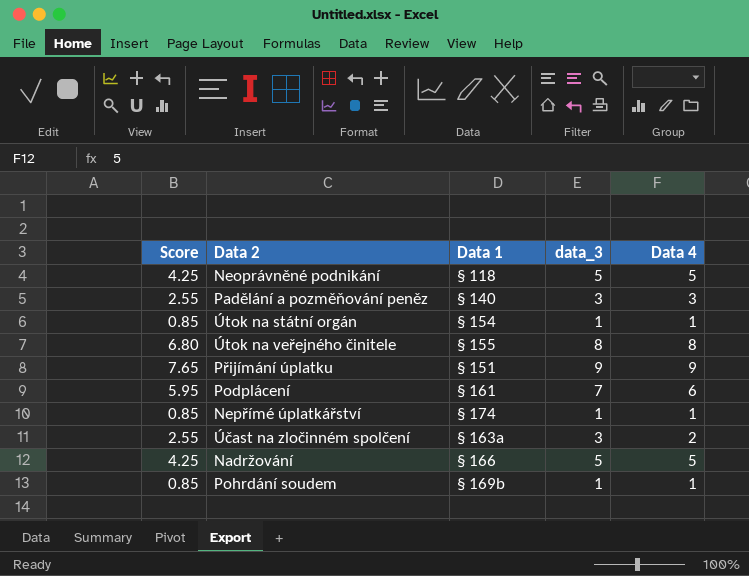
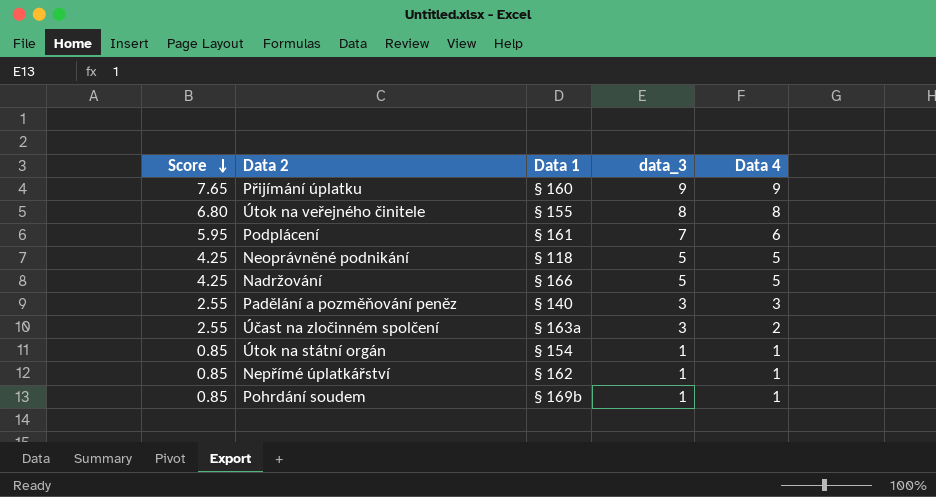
row order: none -> Score descending
Přijímání úplatku | Data 1: § 151 -> § 160
Nepřímé úplatkářství | Data 1: § 174 -> § 162

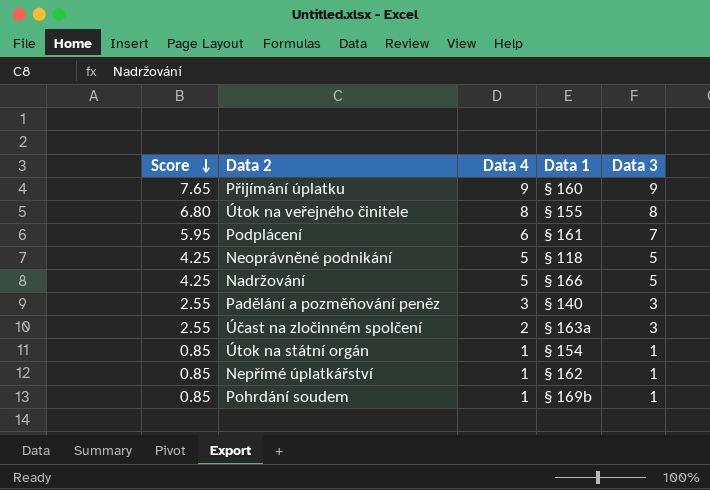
column Data 4 | position: 5 -> 3
column name: data_3 -> Data 3

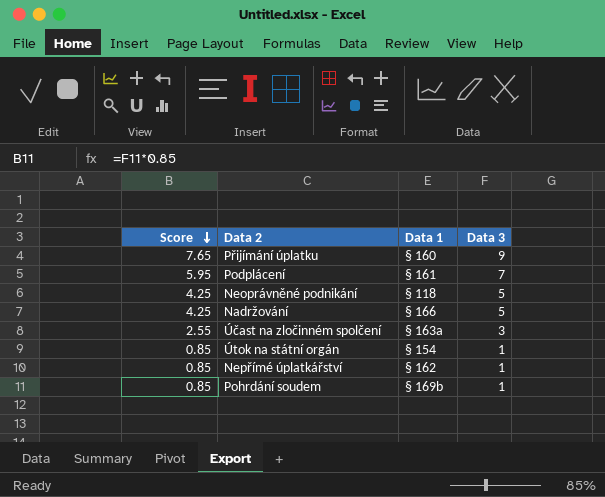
column Data 4 | position: 3 -> none
row Útok na veřejného činitele: 6.80 | 8 | § 155 | 8 -> none
row Padělání a pozměňování peněz: 2.55 | 3 | § 140 | 3 -> none

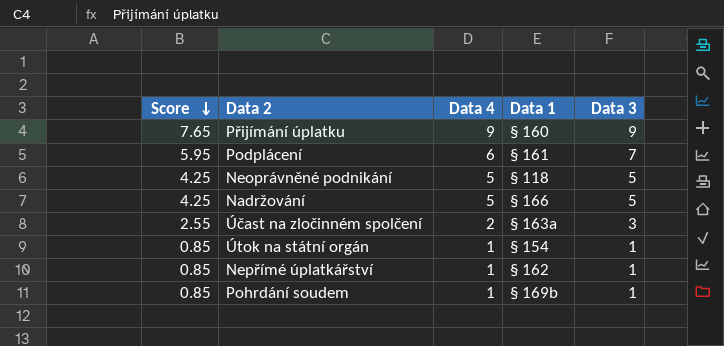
column Data 4 | position: none -> 3

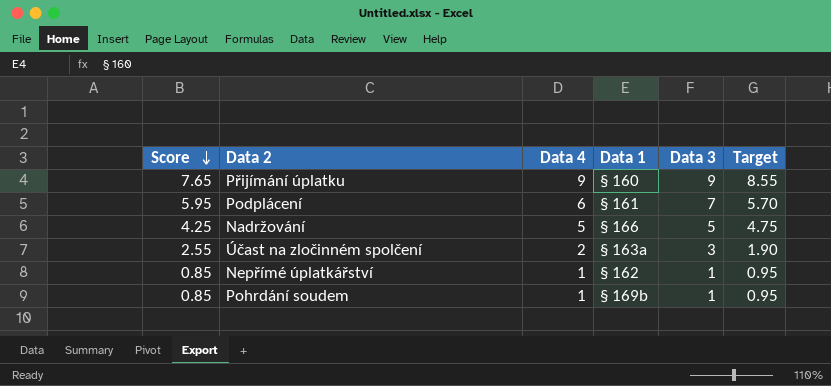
column Target | formula: none -> [Data 4] * 0.95
row Neoprávněné podnikání: 4.25 | 5 | § 118 | 5 -> none
row Útok na státní orgán: 0.85 | 1 | § 154 | 1 -> none

